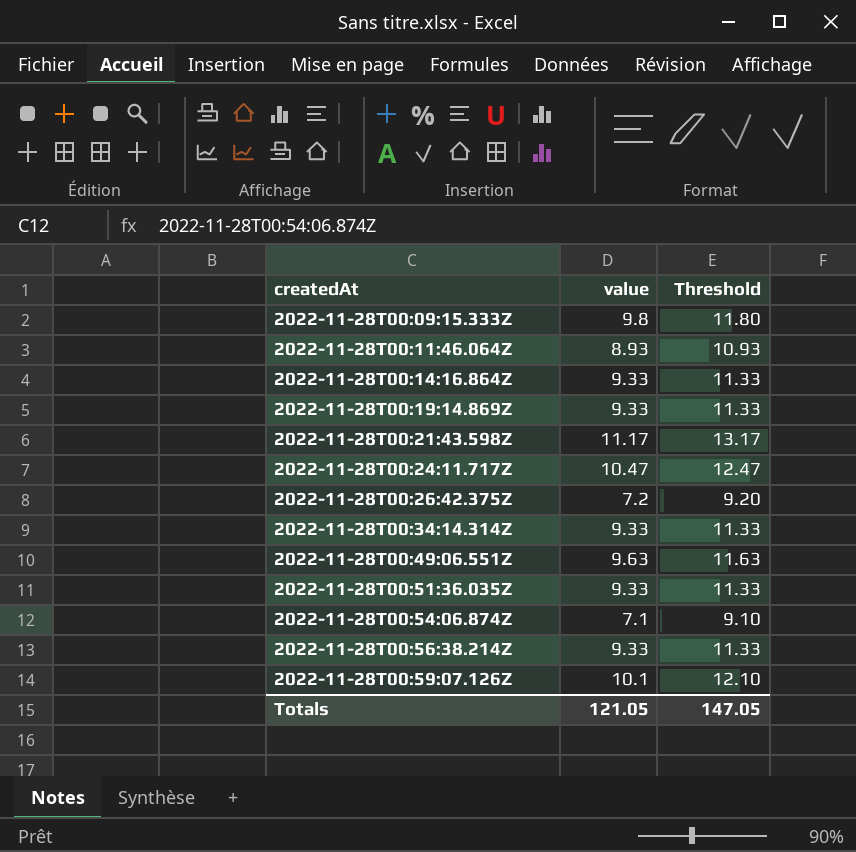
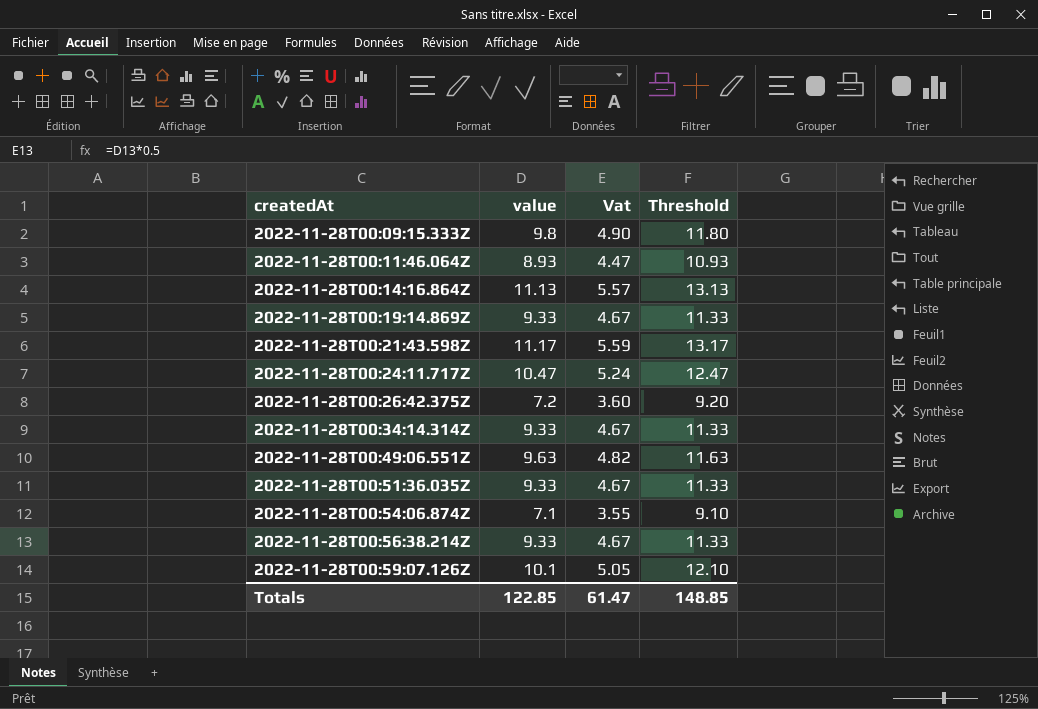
column Vat | formula: none -> [value] * 0.5
2022-11-28T00:14:16.864Z | value: 9.33 -> 11.13
2022-11-28T00:14:16.864Z | Threshold: 11.33 -> 13.13
Totals | value: 121.05 -> 122.85
Totals | Threshold: 147.05 -> 148.85

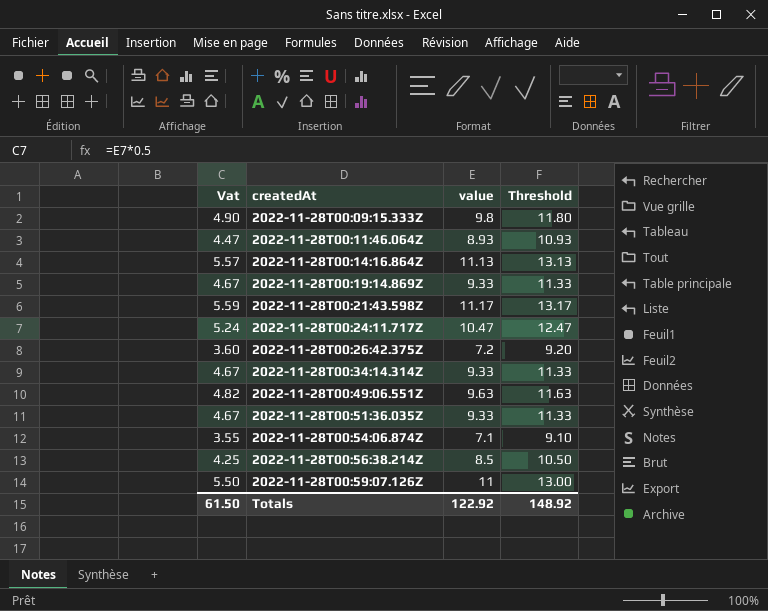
column Vat | position: 3 -> 1
2022-11-28T00:56:38.214Z | Vat: 4.67 -> 4.25
2022-11-28T00:56:38.214Z | value: 9.33 -> 8.5
2022-11-28T00:56:38.214Z | Threshold: 11.33 -> 10.50
2022-11-28T00:59:07.126Z | Vat: 5.05 -> 5.50
2022-11-28T00:59:07.126Z | value: 10.1 -> 11
2022-11-28T00:59:07.126Z | Threshold: 12.10 -> 13.00
Totals | Vat: 61.47 -> 61.50
Totals | value: 122.85 -> 122.92
Totals | Threshold: 148.85 -> 148.92

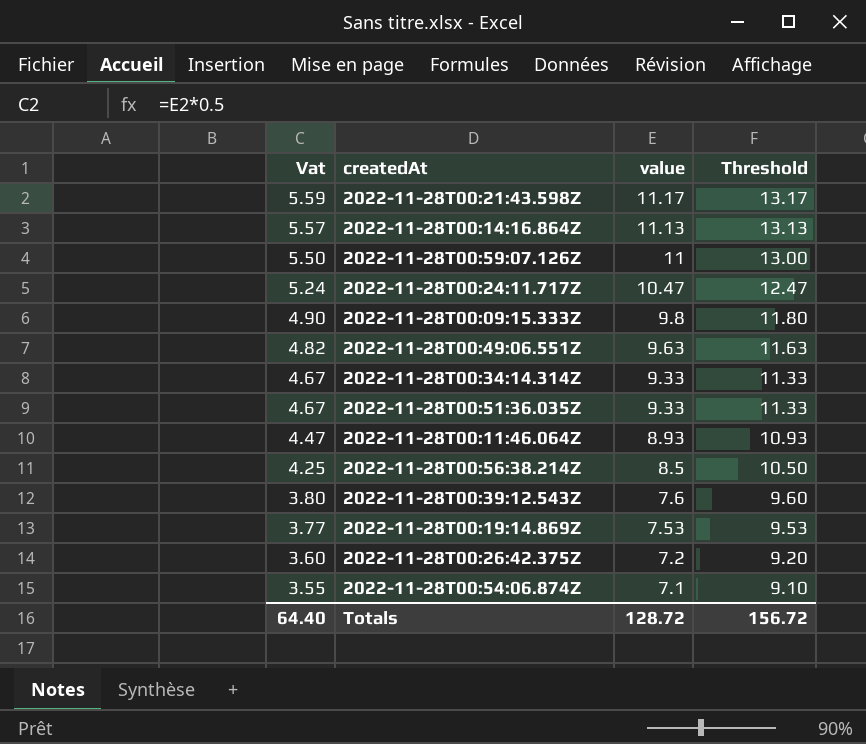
row order: createdAt ascending -> Vat descending
row 2022-11-28T00:39:12.543Z: none -> 3.80 | 7.6 | 9.60
2022-11-28T00:19:14.869Z | Vat: 4.67 -> 3.77
2022-11-28T00:19:14.869Z | value: 9.33 -> 7.53
2022-11-28T00:19:14.869Z | Threshold: 11.33 -> 9.53
Totals | Vat: 61.50 -> 64.40
Totals | value: 122.92 -> 128.72
Totals | Threshold: 148.92 -> 156.72

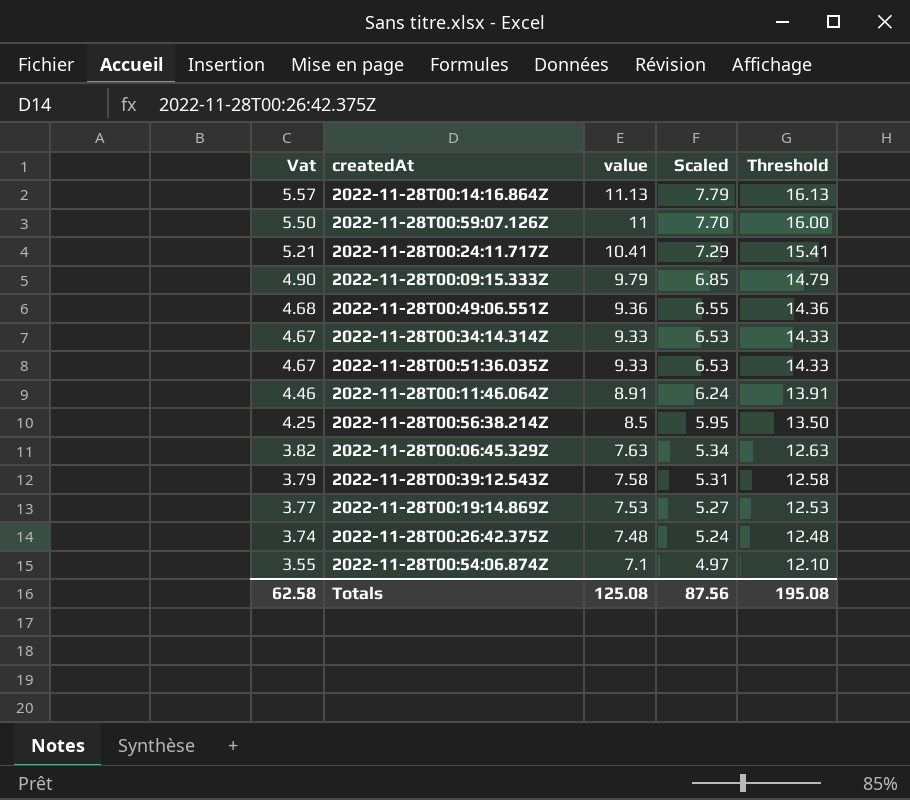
column Scaled | formula: none -> [value] * 0.7
column Threshold | formula: [value] + 2 -> [value] + 5
row 2022-11-28T00:21:43.598Z: 5.59 | 11.17 | 13.17 -> none
2022-11-28T00:24:11.717Z | Vat: 5.24 -> 5.21
2022-11-28T00:24:11.717Z | value: 10.47 -> 10.41
2022-11-28T00:09:15.333Z | value: 9.8 -> 9.79
2022-11-28T00:49:06.551Z | Vat: 4.82 -> 4.68
2022-11-28T00:49:06.551Z | value: 9.63 -> 9.36
2022-11-28T00:11:46.064Z | Vat: 4.47 -> 4.46
2022-11-28T00:11:46.064Z | value: 8.93 -> 8.91
row 2022-11-28T00:06:45.329Z: none -> 3.82 | 7.63 | 5.34 | 12.63
2022-11-28T00:39:12.543Z | Vat: 3.80 -> 3.79
2022-11-28T00:39:12.543Z | value: 7.6 -> 7.58
2022-11-28T00:26:42.375Z | Vat: 3.60 -> 3.74
2022-11-28T00:26:42.375Z | value: 7.2 -> 7.48
Totals | Vat: 64.40 -> 62.58
Totals | value: 128.72 -> 125.08
Totals | Threshold: 156.72 -> 195.08

